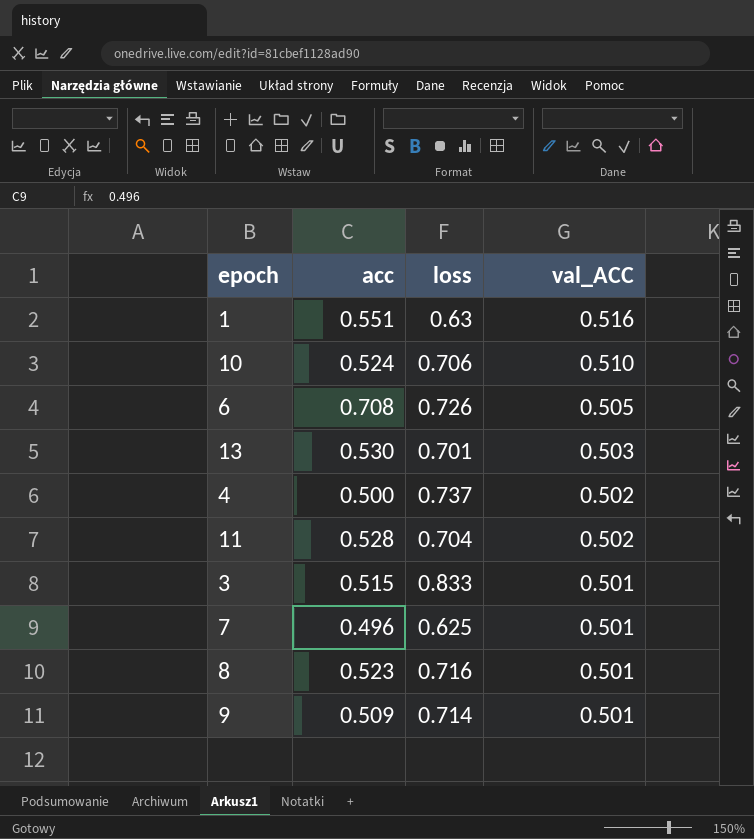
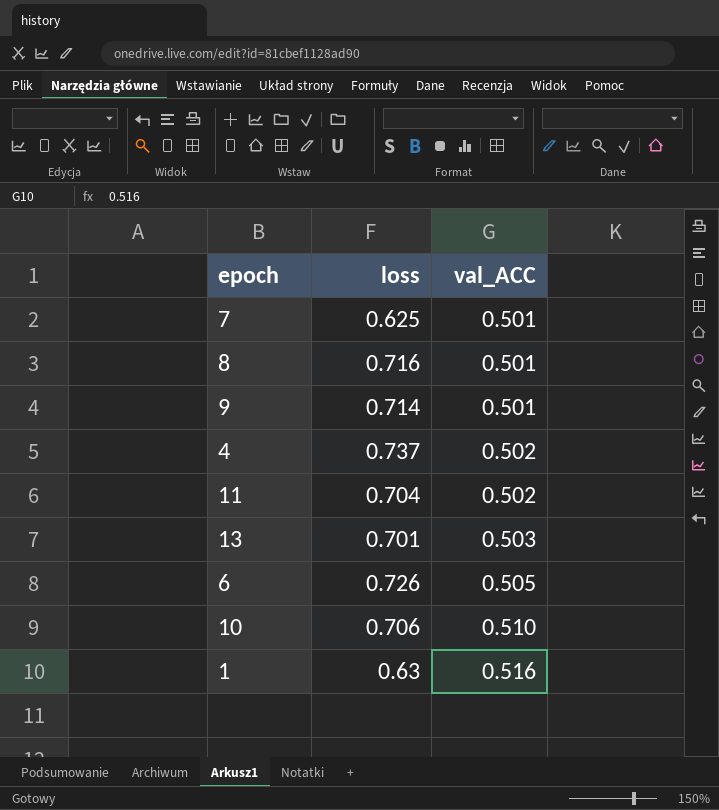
row order: val_ACC descending -> val_ACC ascending
column acc | position: 2 -> none
row 3: 0.515 | 0.833 | 0.501 -> none

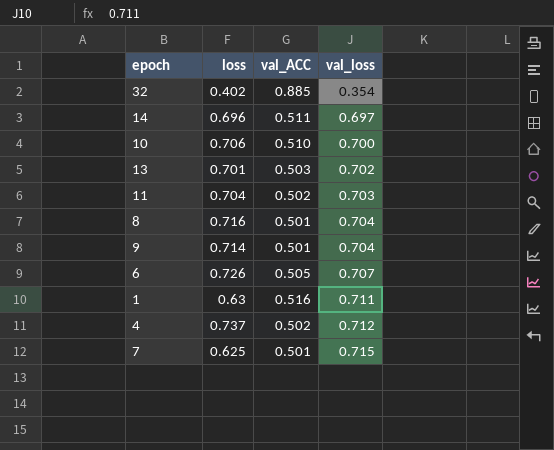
row order: val_ACC ascending -> val_loss ascending
column val_loss | position: none -> 4
row 32: none -> 0.402 | 0.885 | 0.354
row 14: none -> 0.696 | 0.511 | 0.697

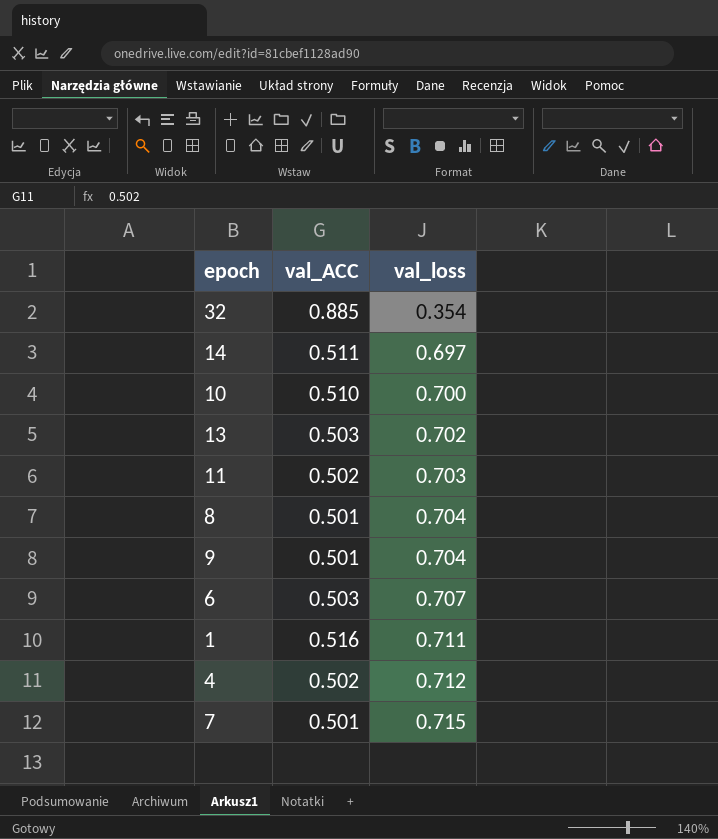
column loss | position: 2 -> none
6 | val_ACC: 0.505 -> 0.503

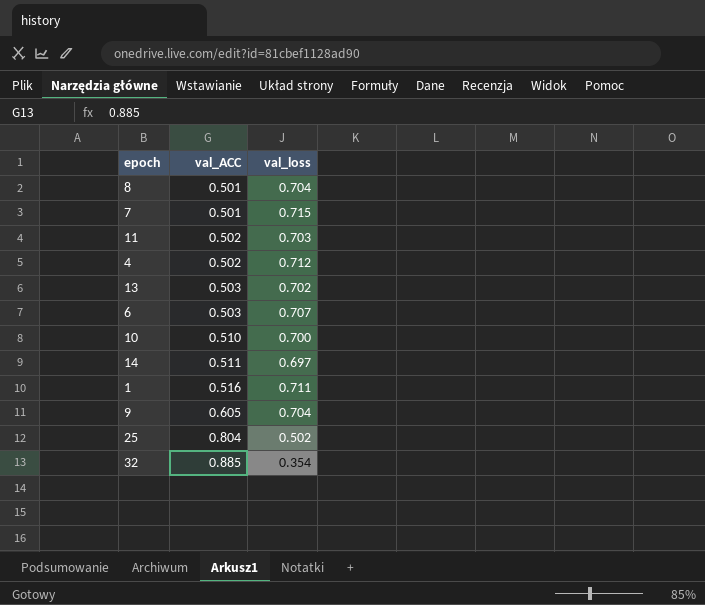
row order: val_loss ascending -> val_ACC ascending
9 | val_ACC: 0.501 -> 0.605
row 25: none -> 0.804 | 0.502

